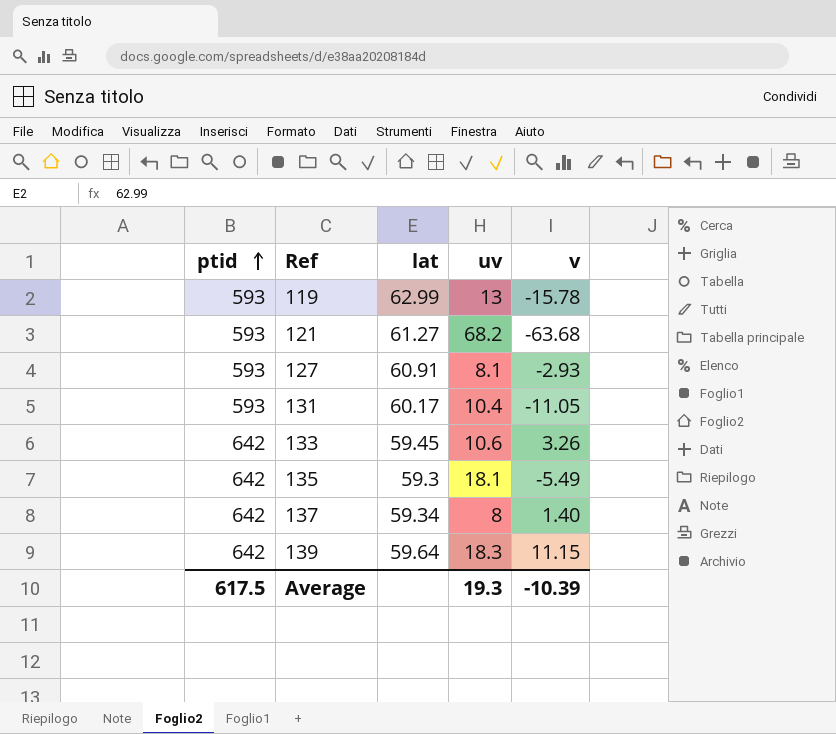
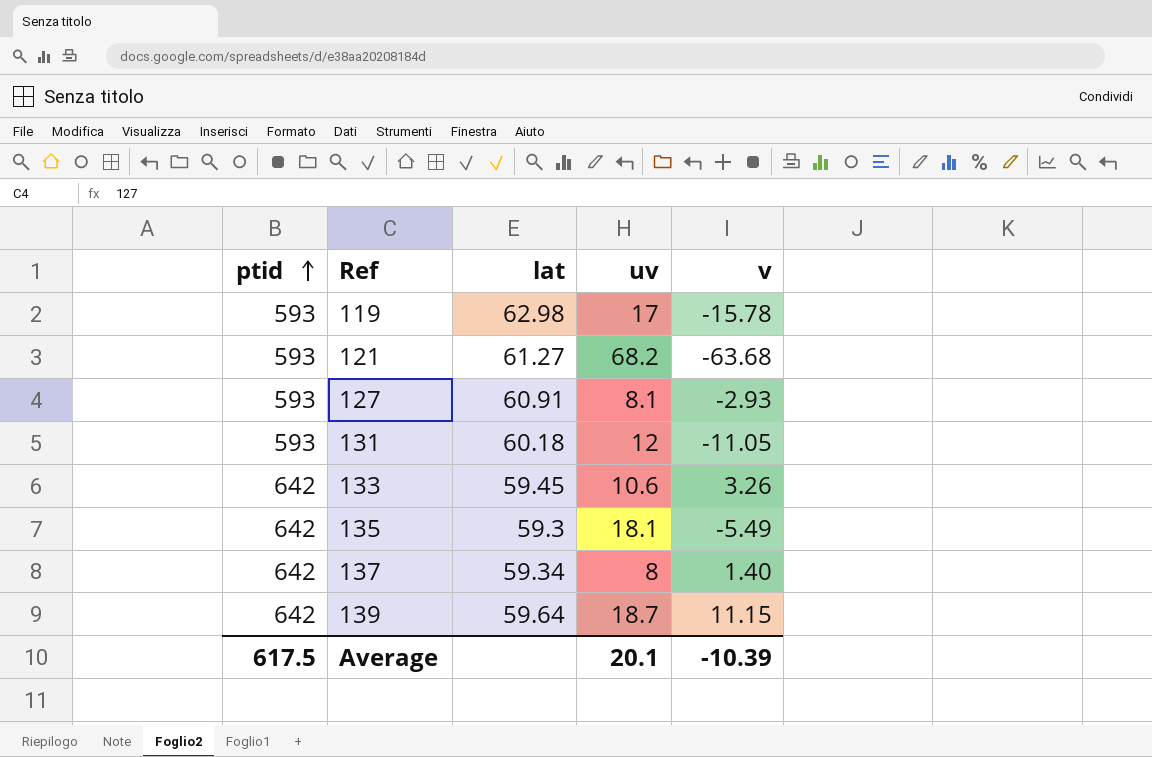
119 | lat: 62.99 -> 62.98
119 | uv: 13 -> 17
131 | lat: 60.17 -> 60.18
131 | uv: 10.4 -> 12
139 | uv: 18.3 -> 18.7
Average | uv: 19.3 -> 20.1

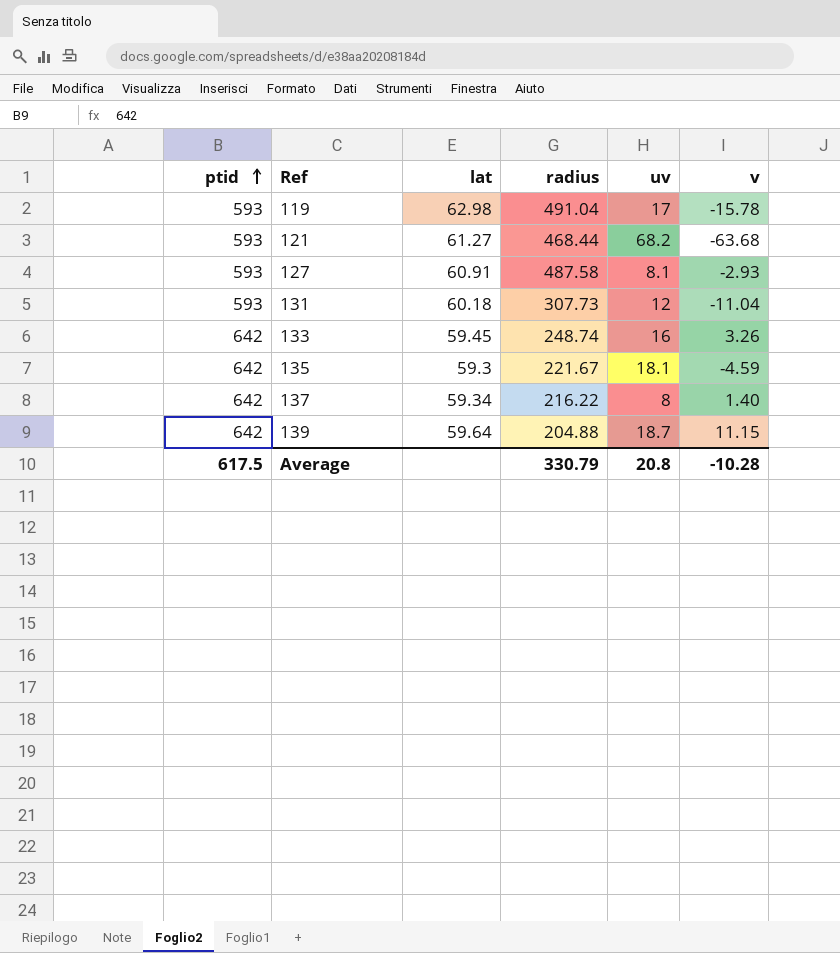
column radius | position: none -> 4
131 | v: -11.05 -> -11.04
133 | uv: 10.6 -> 16
135 | v: -5.49 -> -4.59
Average | uv: 20.1 -> 20.8
Average | v: -10.39 -> -10.28

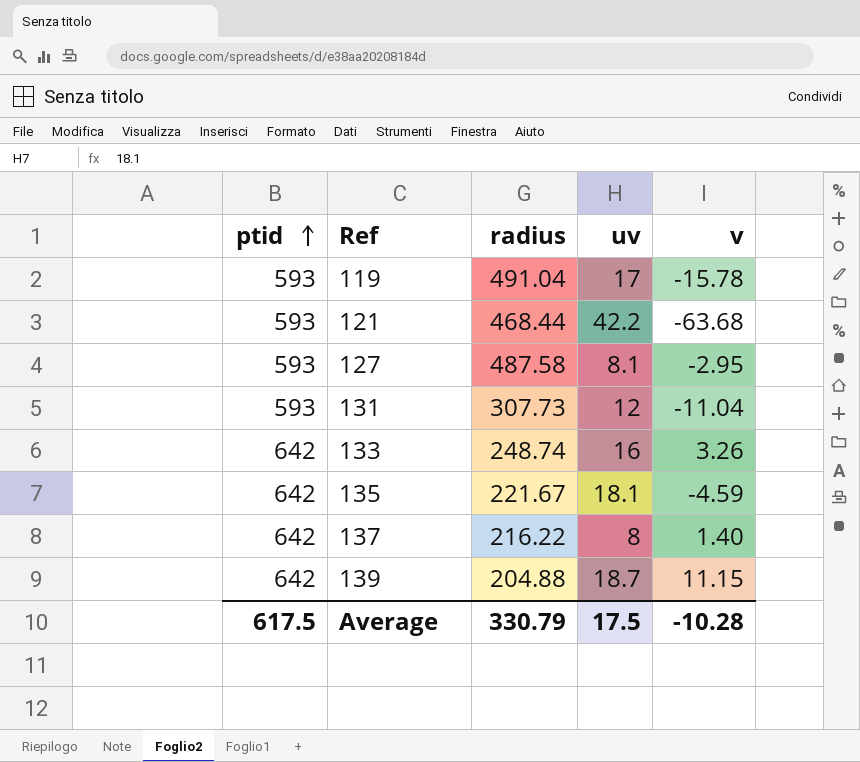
column lat | position: 3 -> none
121 | uv: 68.2 -> 42.2
127 | v: -2.93 -> -2.95
Average | uv: 20.8 -> 17.5

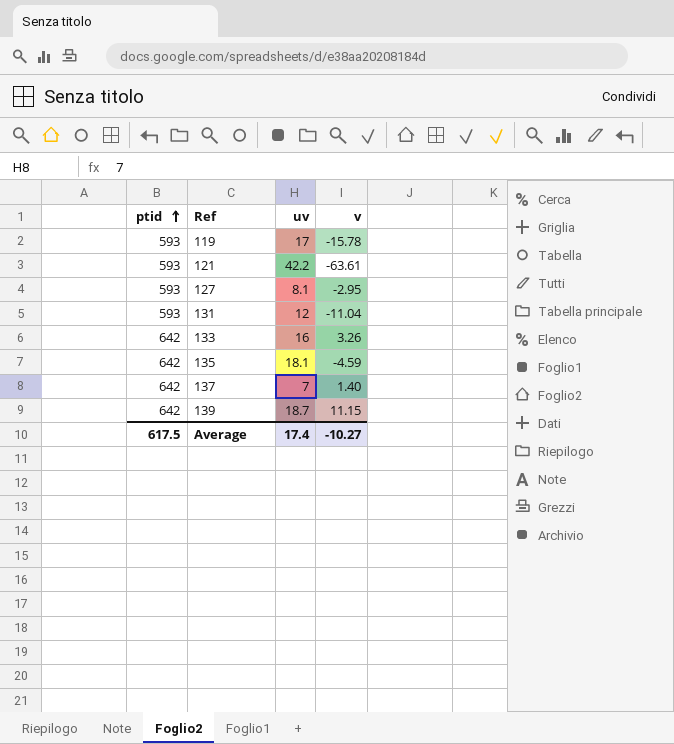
column radius | position: 3 -> none
121 | v: -63.68 -> -63.61
137 | uv: 8 -> 7
Average | uv: 17.5 -> 17.4
Average | v: -10.28 -> -10.27

